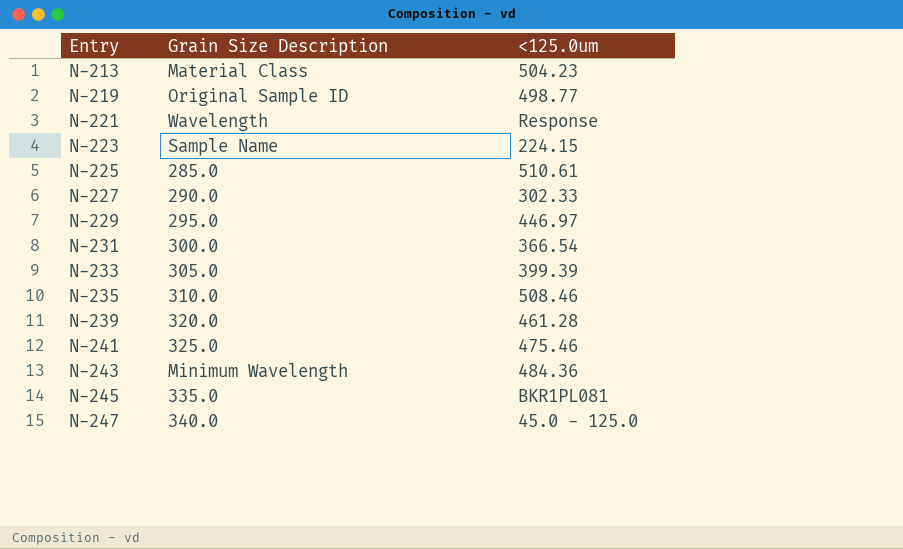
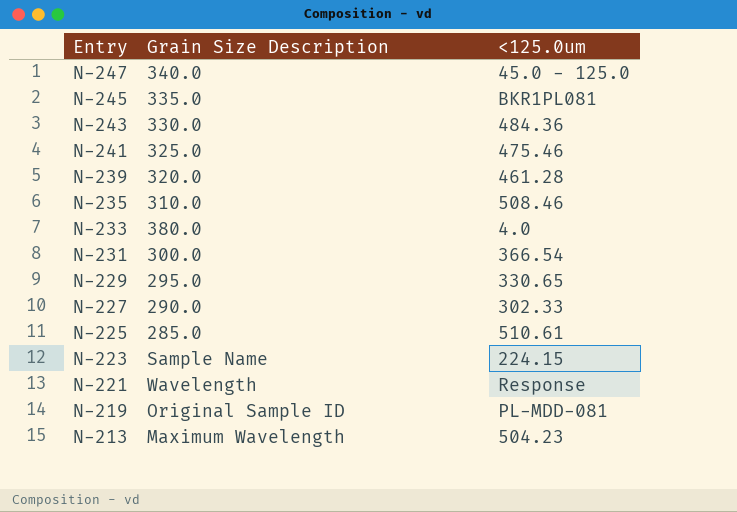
row order: Entry ascending -> Entry descending
N-243 | Grain Size Description: Minimum Wavelength -> 330.0
N-233 | Grain Size Description: 305.0 -> 380.0
N-233 | <125.0um: 399.39 -> 4.0
N-229 | <125.0um: 446.97 -> 330.65
N-219 | <125.0um: 498.77 -> PL-MDD-081
N-213 | Grain Size Description: Material Class -> Maximum Wavelength

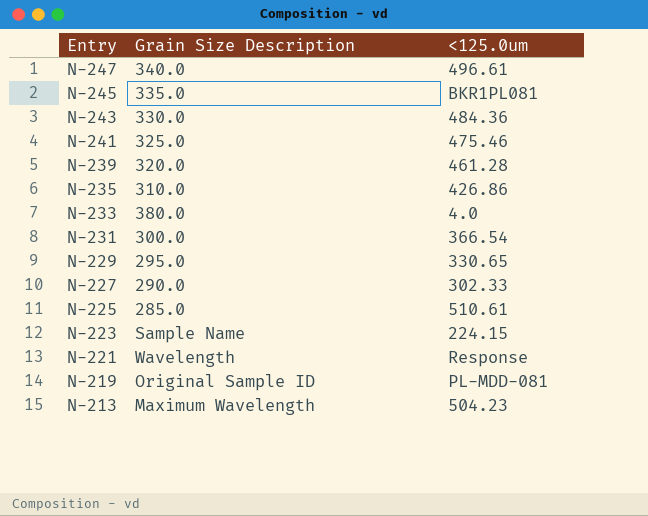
N-247 | <125.0um: 45.0 - 125.0 -> 496.61
N-235 | <125.0um: 508.46 -> 426.86

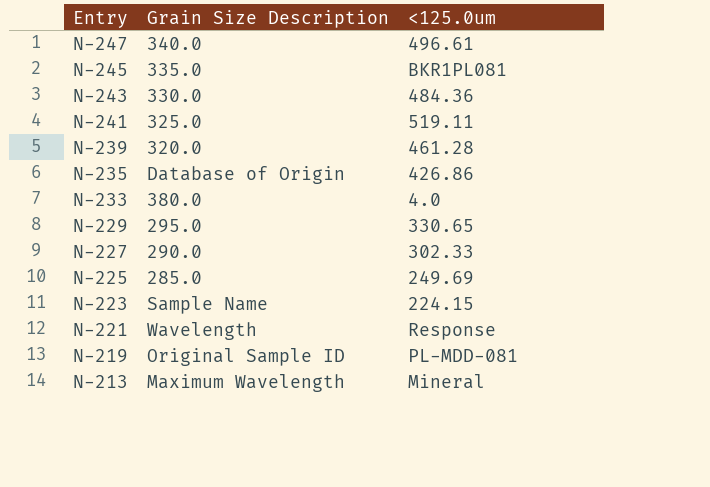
row N-231: 300.0 | 366.54 -> none
N-241 | <125.0um: 475.46 -> 519.11
N-235 | Grain Size Description: 310.0 -> Database of Origin
N-225 | <125.0um: 510.61 -> 249.69
N-213 | <125.0um: 504.23 -> Mineral

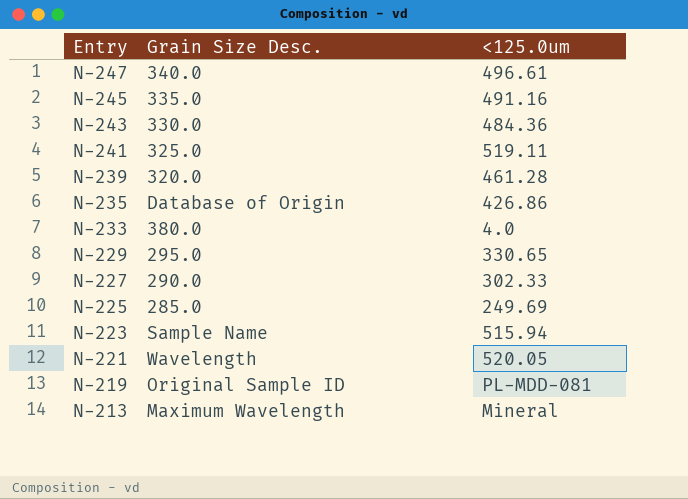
column name: Grain Size Description -> Grain Size Desc.
N-245 | <125.0um: BKR1PL081 -> 491.16
N-223 | <125.0um: 224.15 -> 515.94
N-221 | <125.0um: Response -> 520.05

